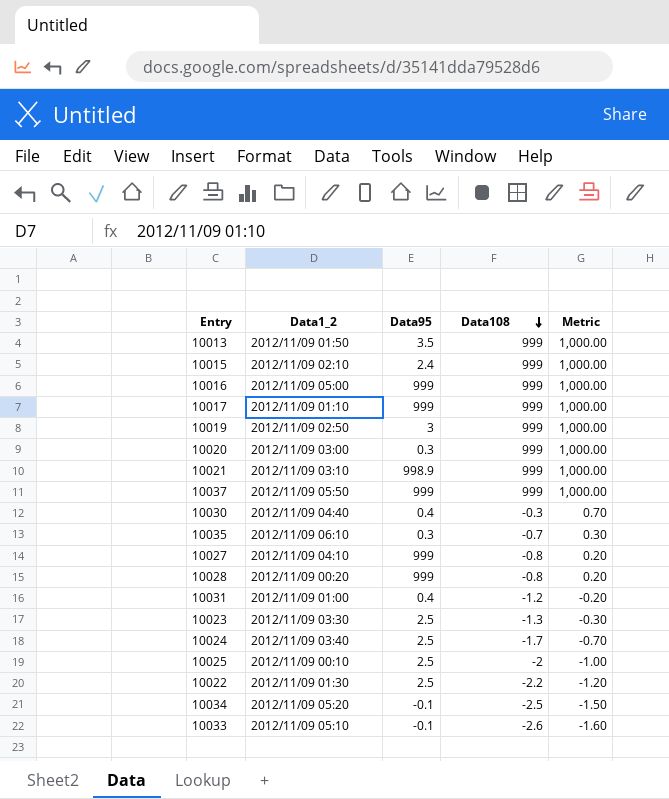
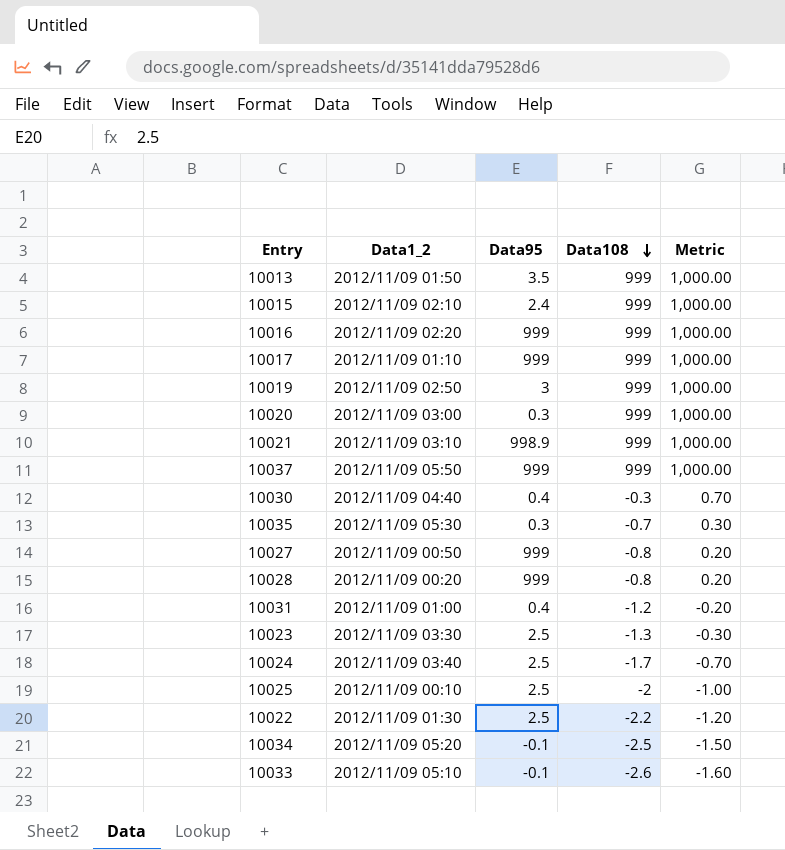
10016 | Data1_2: 2012/11/09 05:00 -> 2012/11/09 02:20
10035 | Data1_2: 2012/11/09 06:10 -> 2012/11/09 05:30
10027 | Data1_2: 2012/11/09 04:10 -> 2012/11/09 00:50

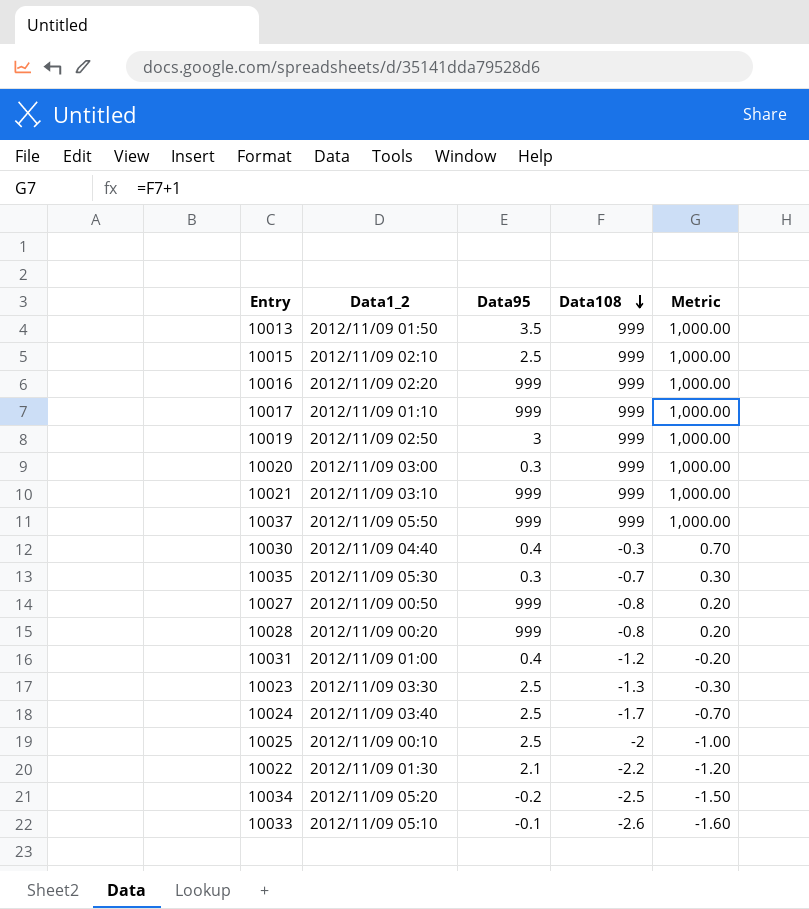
10015 | Data95: 2.4 -> 2.5
10021 | Data95: 998.9 -> 999
10022 | Data95: 2.5 -> 2.1
10034 | Data95: -0.1 -> -0.2

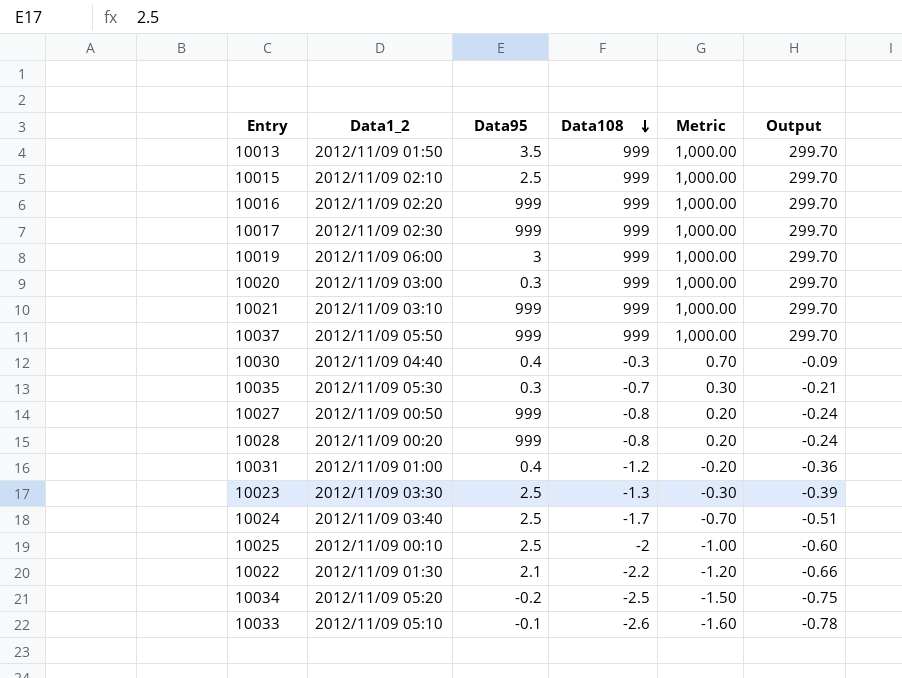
column Output | formula: none -> [Data108] * 0.3
10017 | Data1_2: 2012/11/09 01:10 -> 2012/11/09 02:30
10019 | Data1_2: 2012/11/09 02:50 -> 2012/11/09 06:00

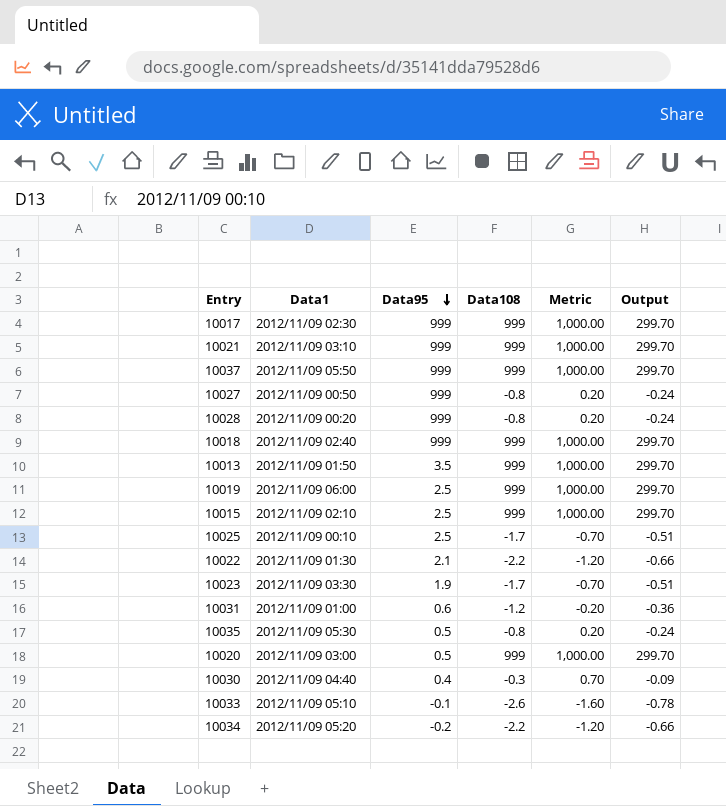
row order: Data108 descending -> Data95 descending
column name: Data1_2 -> Data1
row 10016: 2012/11/09 02:20 | 999 | 999 | 1,000.00 | 299.70 -> none
row 10024: 2012/11/09 03:40 | 2.5 | -1.7 | -0.70 | -0.51 -> none
row 10018: none -> 2012/11/09 02:40 | 999 | 999 | 1,000.00 | 299.70
10019 | Data95: 3 -> 2.5
10025 | Data108: -2 -> -1.7
10025 | Metric: -1.00 -> -0.70
10025 | Output: -0.60 -> -0.51
10023 | Data95: 2.5 -> 1.9
10023 | Data108: -1.3 -> -1.7
10023 | Metric: -0.30 -> -0.70
10023 | Output: -0.39 -> -0.51
10031 | Data95: 0.4 -> 0.6
10035 | Data95: 0.3 -> 0.5
10035 | Data108: -0.7 -> -0.8
10035 | Metric: 0.30 -> 0.20
10035 | Output: -0.21 -> -0.24
10020 | Data95: 0.3 -> 0.5
10034 | Data108: -2.5 -> -2.2
10034 | Metric: -1.50 -> -1.20
10034 | Output: -0.75 -> -0.66

